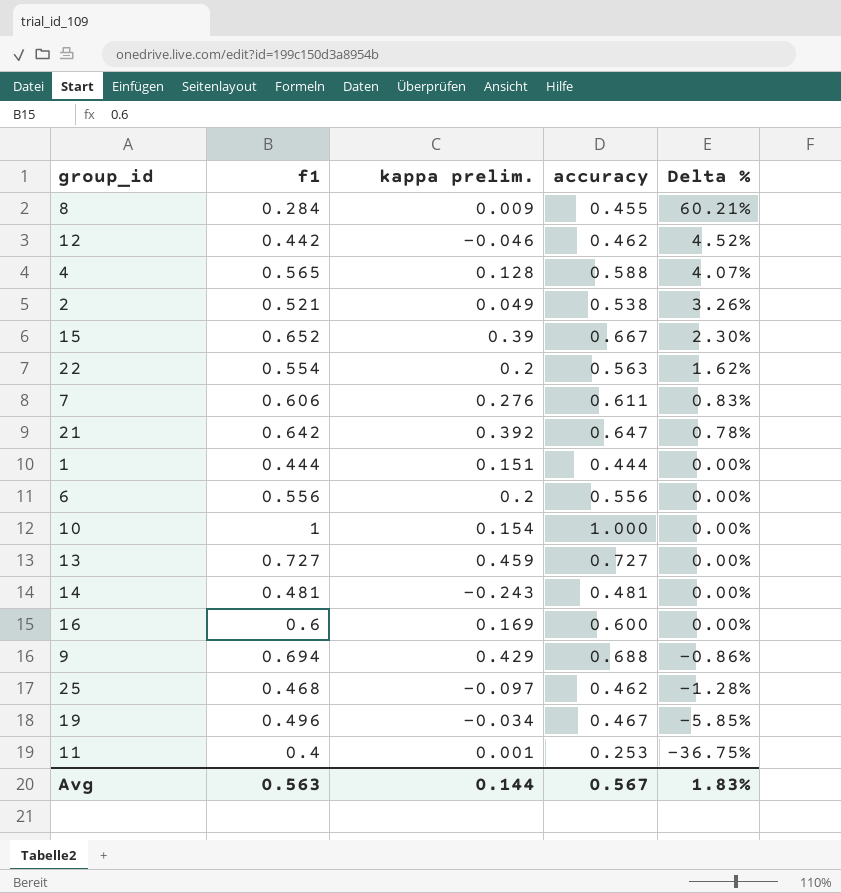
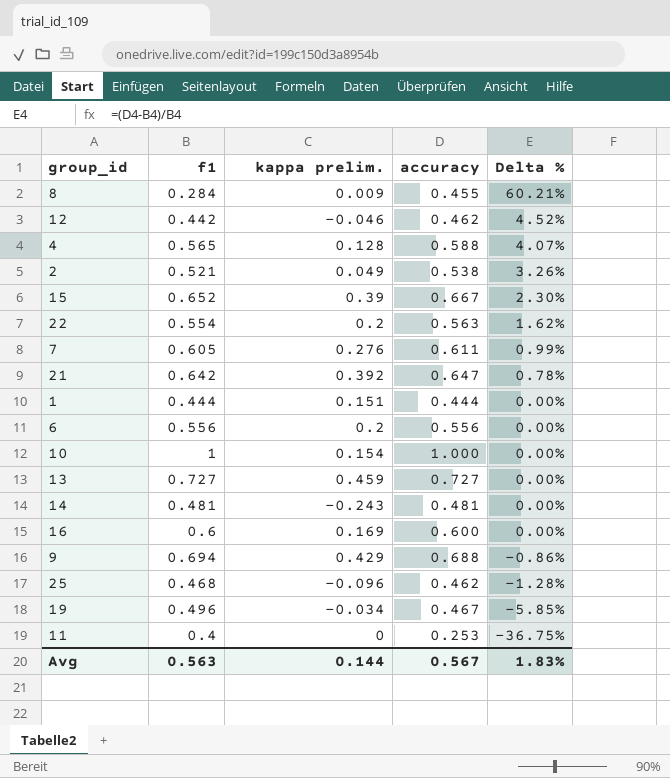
7 | f1: 0.606 -> 0.605
7 | Delta %: 0.83% -> 0.99%
25 | kappa prelim.: -0.097 -> -0.096
11 | kappa prelim.: 0.001 -> 0

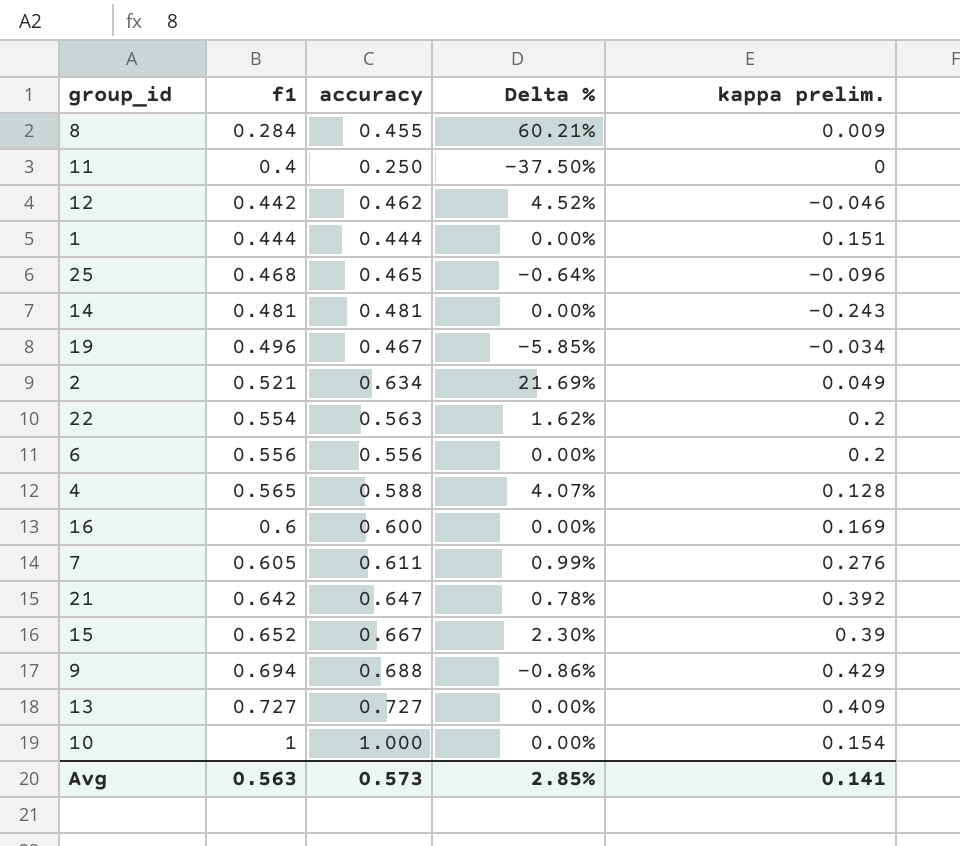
row order: Delta % descending -> f1 ascending
column kappa prelim. | position: 3 -> 5
11 | accuracy: 0.253 -> 0.250
11 | Delta %: -36.75% -> -37.50%
25 | accuracy: 0.462 -> 0.465
25 | Delta %: -1.28% -> -0.64%
2 | accuracy: 0.538 -> 0.634
2 | Delta %: 3.26% -> 21.69%
13 | kappa prelim.: 0.459 -> 0.409
Avg | accuracy: 0.567 -> 0.573
Avg | Delta %: 1.83% -> 2.85%
Avg | kappa prelim.: 0.144 -> 0.141

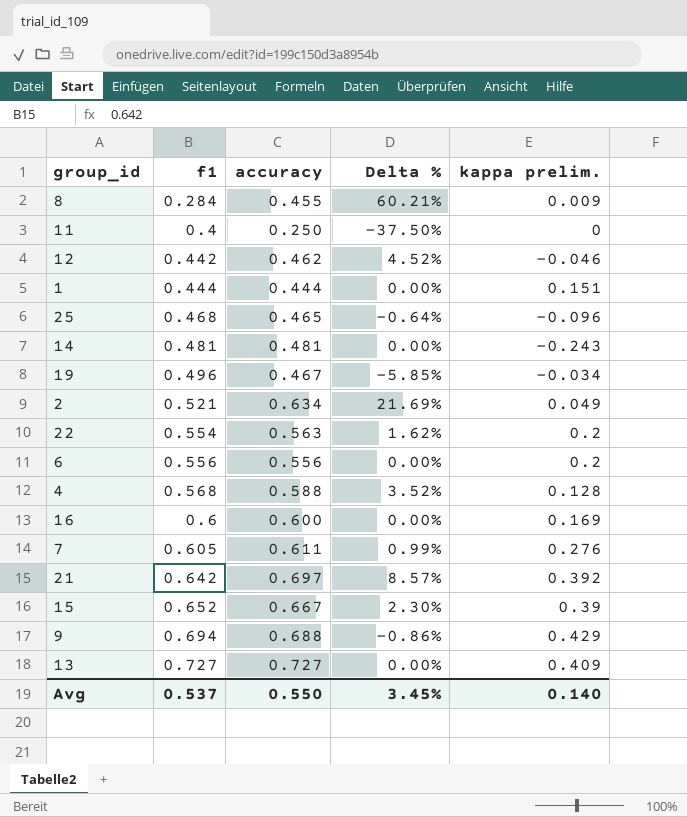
row 10: 1 | 1.000 | 0.00% | 0.154 -> none
4 | f1: 0.565 -> 0.568
4 | Delta %: 4.07% -> 3.52%
21 | accuracy: 0.647 -> 0.697
21 | Delta %: 0.78% -> 8.57%
Avg | f1: 0.563 -> 0.537
Avg | accuracy: 0.573 -> 0.550
Avg | Delta %: 2.85% -> 3.45%
Avg | kappa prelim.: 0.141 -> 0.140

